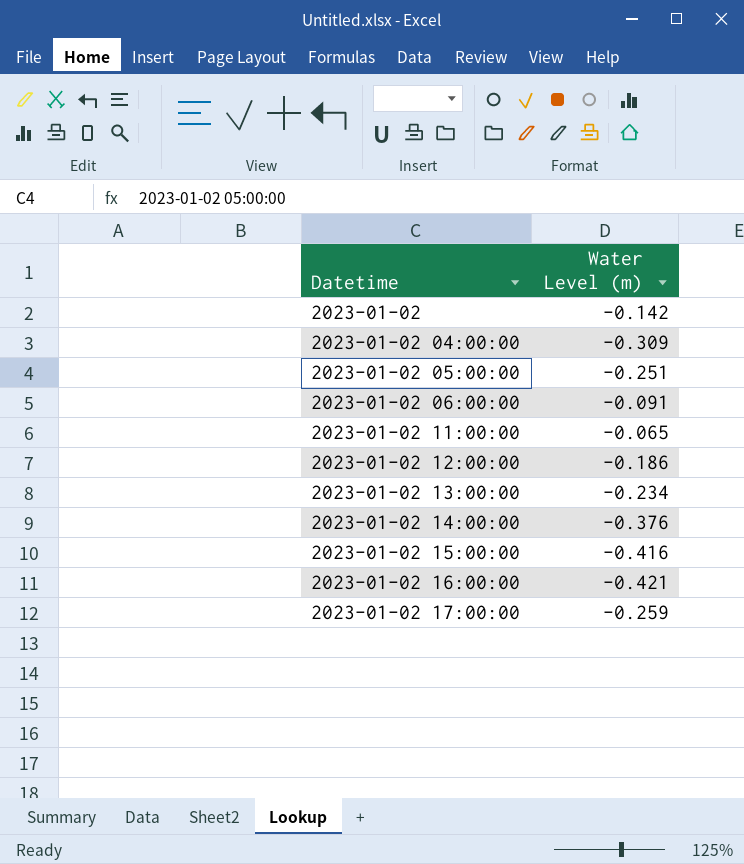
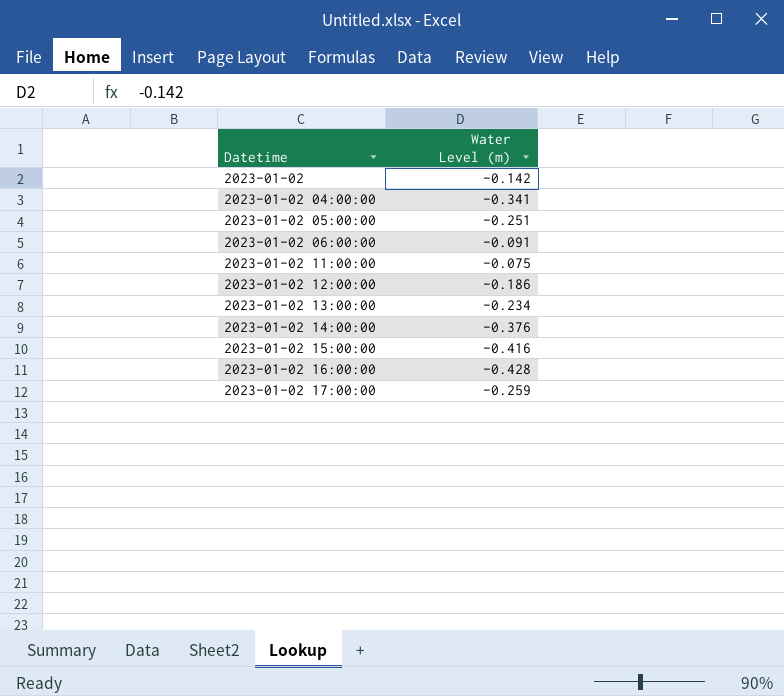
2023-01-02 04:00:00 | Water Level (m): -0.309 -> -0.341
2023-01-02 11:00:00 | Water Level (m): -0.065 -> -0.075
2023-01-02 16:00:00 | Water Level (m): -0.421 -> -0.428

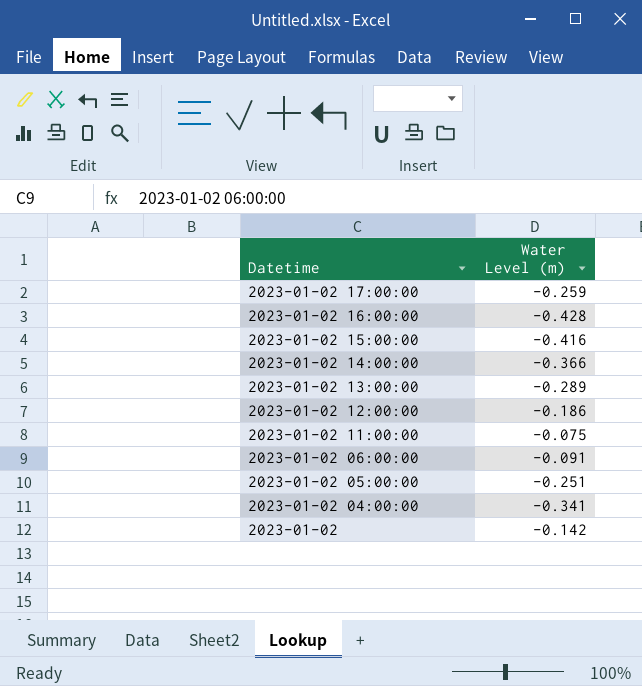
row order: Datetime ascending -> Datetime descending
2023-01-02 14:00:00 | Water Level (m): -0.376 -> -0.366
2023-01-02 13:00:00 | Water Level (m): -0.234 -> -0.289

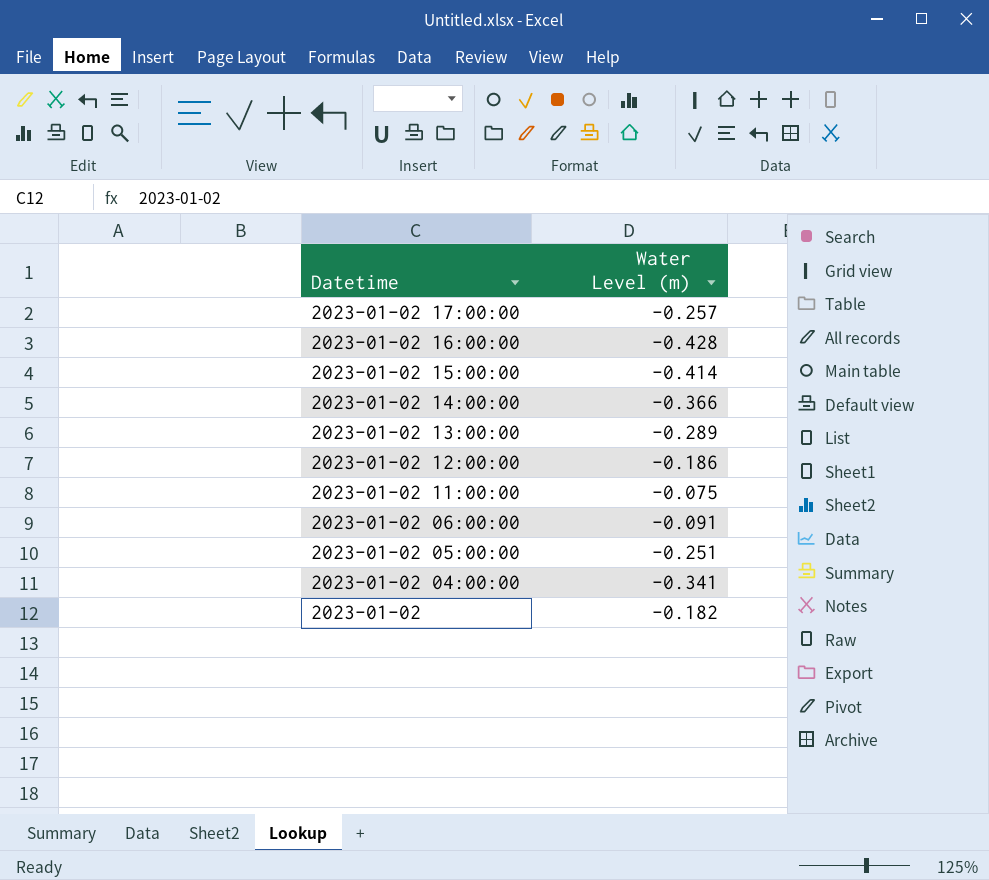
2023-01-02 17:00:00 | Water Level (m): -0.259 -> -0.257
2023-01-02 15:00:00 | Water Level (m): -0.416 -> -0.414
2023-01-02 | Water Level (m): -0.142 -> -0.182

